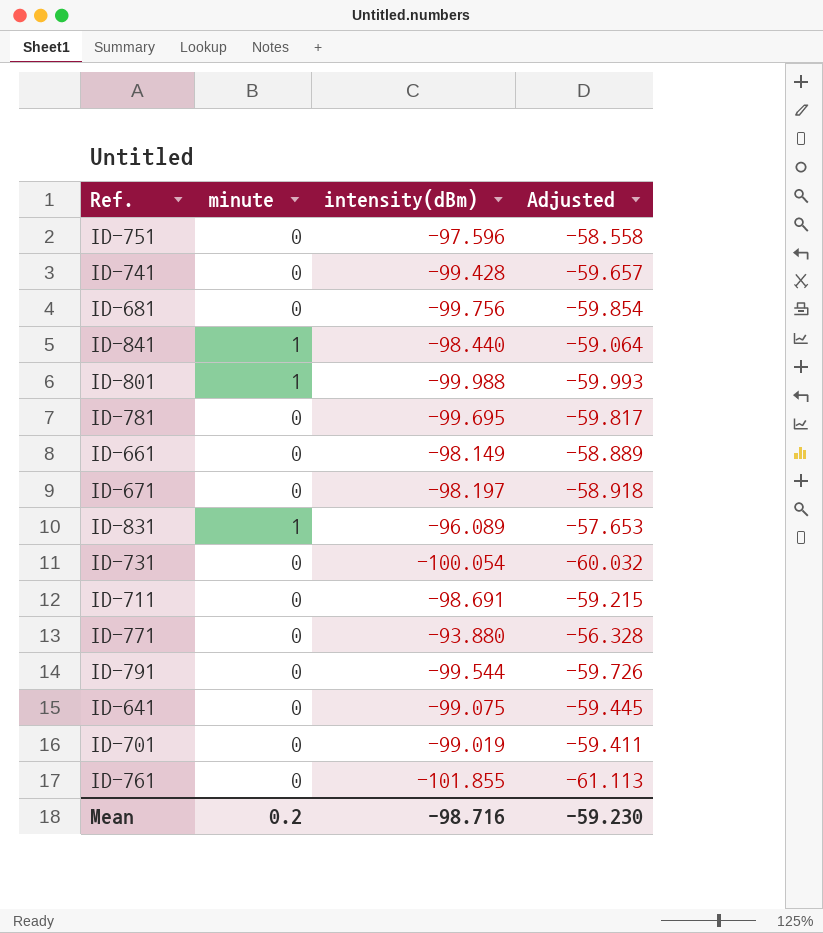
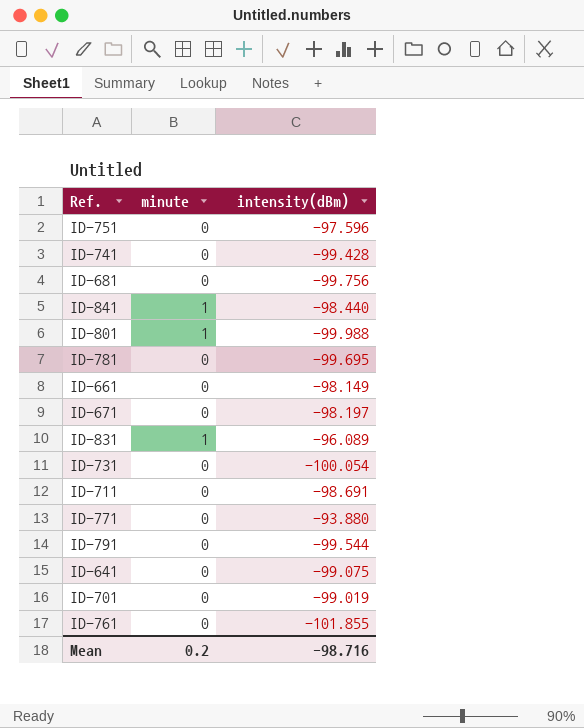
column Adjusted | formula: [intensity(dBm)] * 0.6 -> none

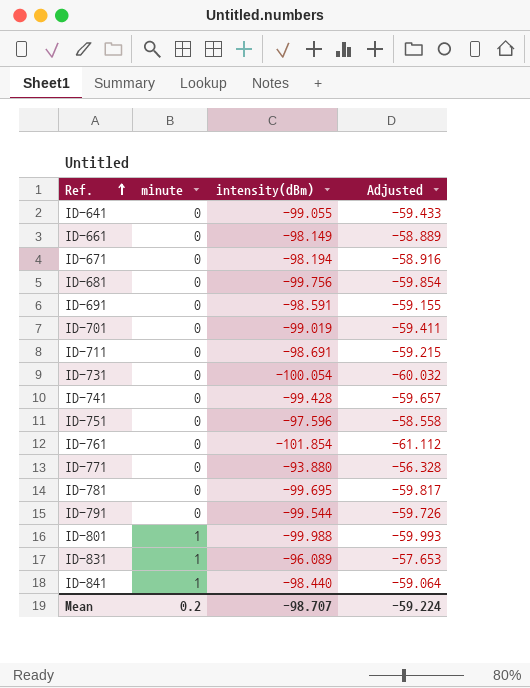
row order: none -> Ref. ascending
column Adjusted | formula: none -> [intensity(dBm)] * 0.6
ID-641 | intensity(dBm): -99.075 -> -99.055
ID-671 | intensity(dBm): -98.197 -> -98.194
row ID-691: none -> 0 | -98.591 | -59.155
ID-761 | intensity(dBm): -101.855 -> -101.854
Mean | intensity(dBm): -98.716 -> -98.707

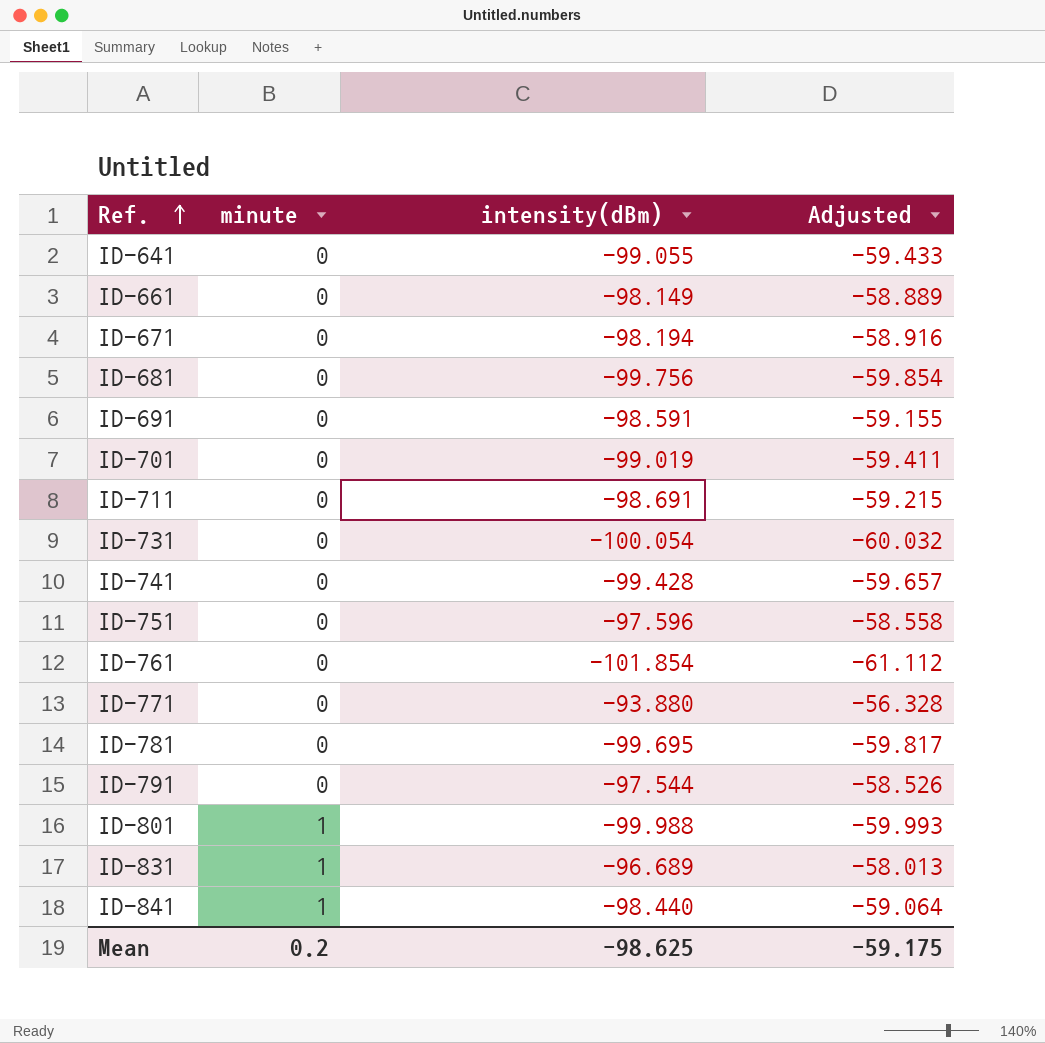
ID-791 | intensity(dBm): -99.544 -> -97.544
ID-791 | Adjusted: -59.726 -> -58.526
ID-831 | intensity(dBm): -96.089 -> -96.689
ID-831 | Adjusted: -57.653 -> -58.013
Mean | intensity(dBm): -98.707 -> -98.625
Mean | Adjusted: -59.224 -> -59.175

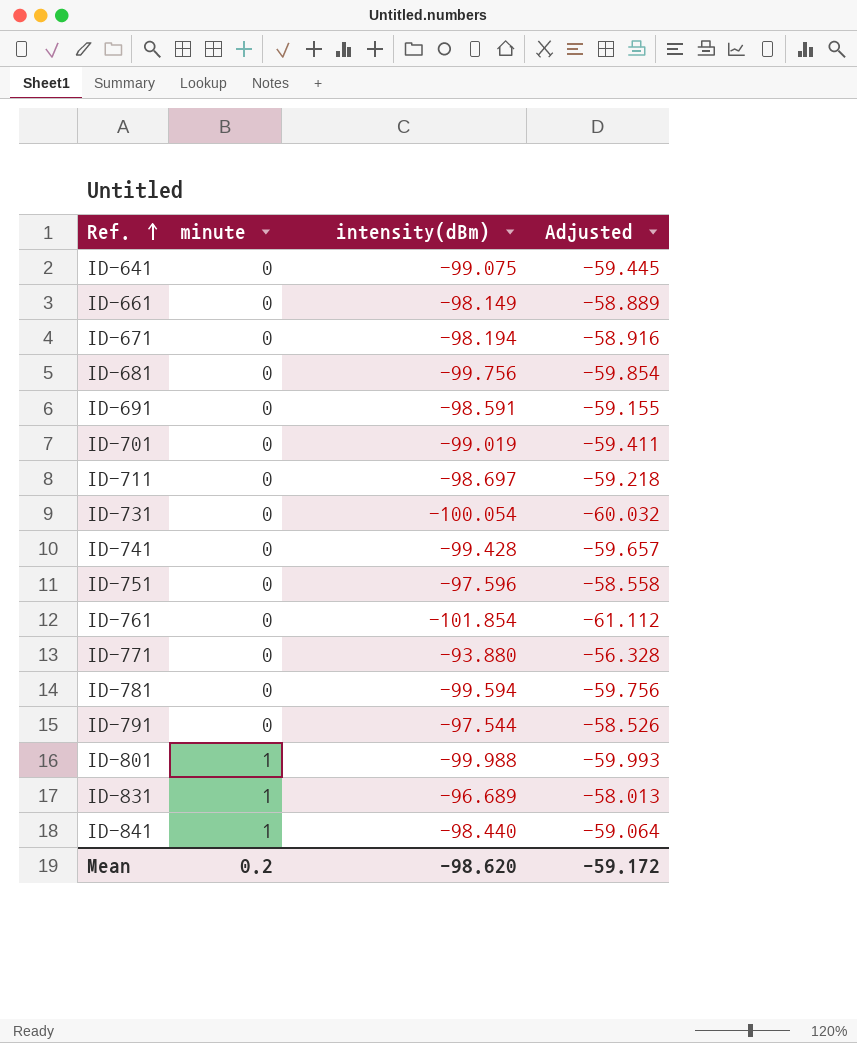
ID-641 | intensity(dBm): -99.055 -> -99.075
ID-641 | Adjusted: -59.433 -> -59.445
ID-711 | intensity(dBm): -98.691 -> -98.697
ID-711 | Adjusted: -59.215 -> -59.218
ID-781 | intensity(dBm): -99.695 -> -99.594
ID-781 | Adjusted: -59.817 -> -59.756
Mean | intensity(dBm): -98.625 -> -98.620
Mean | Adjusted: -59.175 -> -59.172

